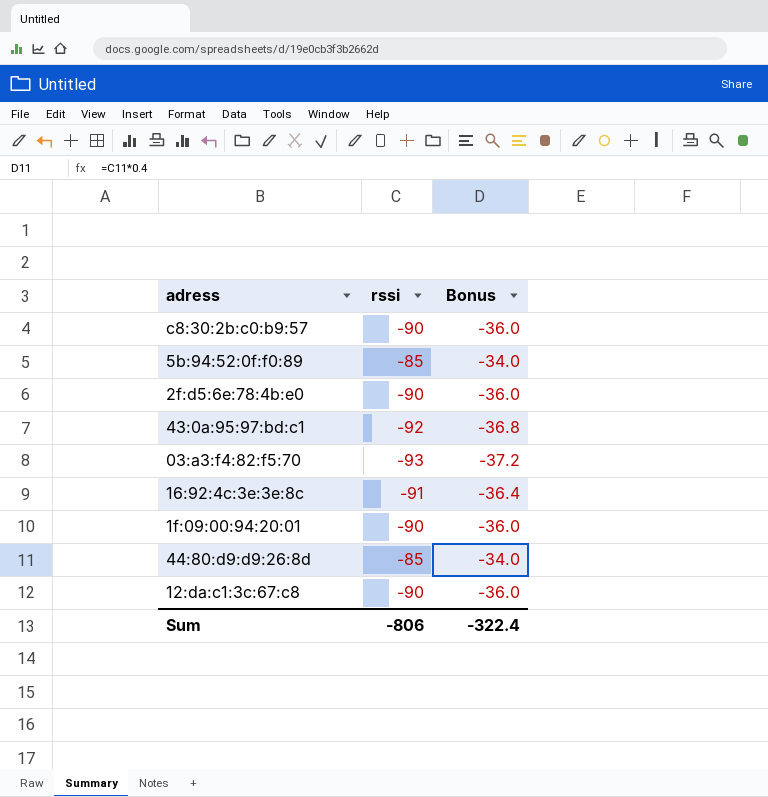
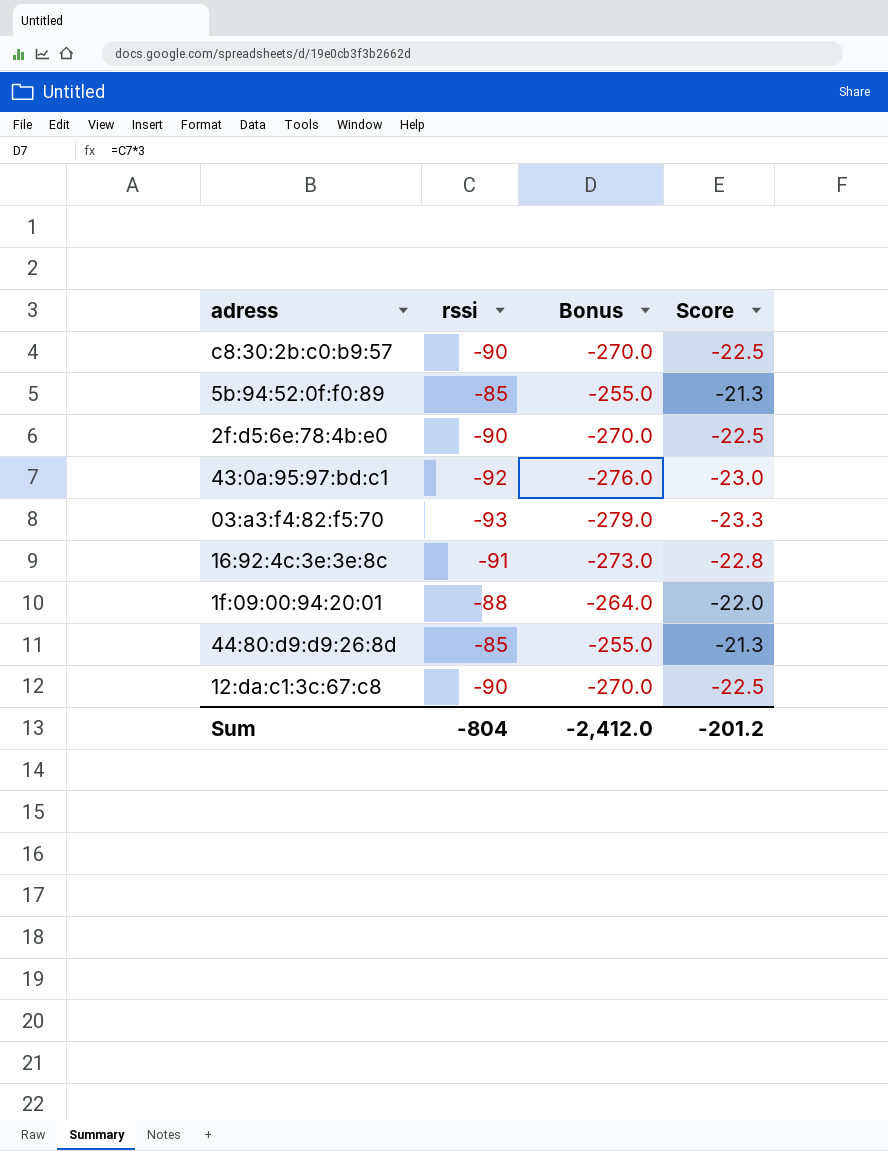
column Bonus | formula: [rssi] * 0.4 -> [rssi] * 3
column Score | formula: none -> [rssi] * 0.25
1f:09:00:94:20:01 | rssi: -90 -> -88
Sum | rssi: -806 -> -804
Sum | Bonus: -322.4 -> -2,412.0

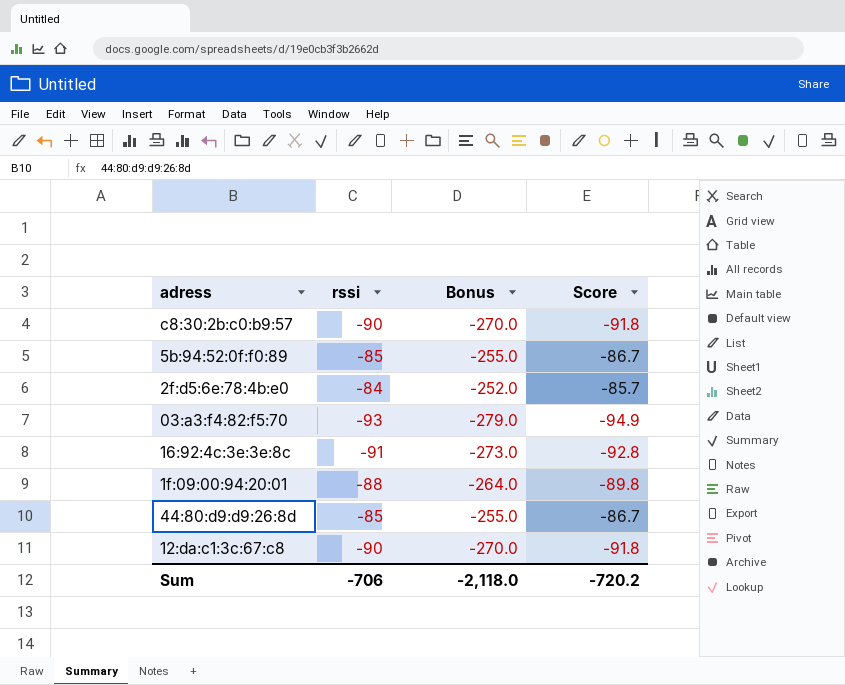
column Score | formula: [rssi] * 0.25 -> [rssi] * 1.02
row 43:0a:95:97:bd:c1: -92 | -276.0 | -23.0 -> none
2f:d5:6e:78:4b:e0 | rssi: -90 -> -84
2f:d5:6e:78:4b:e0 | Bonus: -270.0 -> -252.0
Sum | rssi: -804 -> -706
Sum | Bonus: -2,412.0 -> -2,118.0
Sum | Score: -201.2 -> -720.2

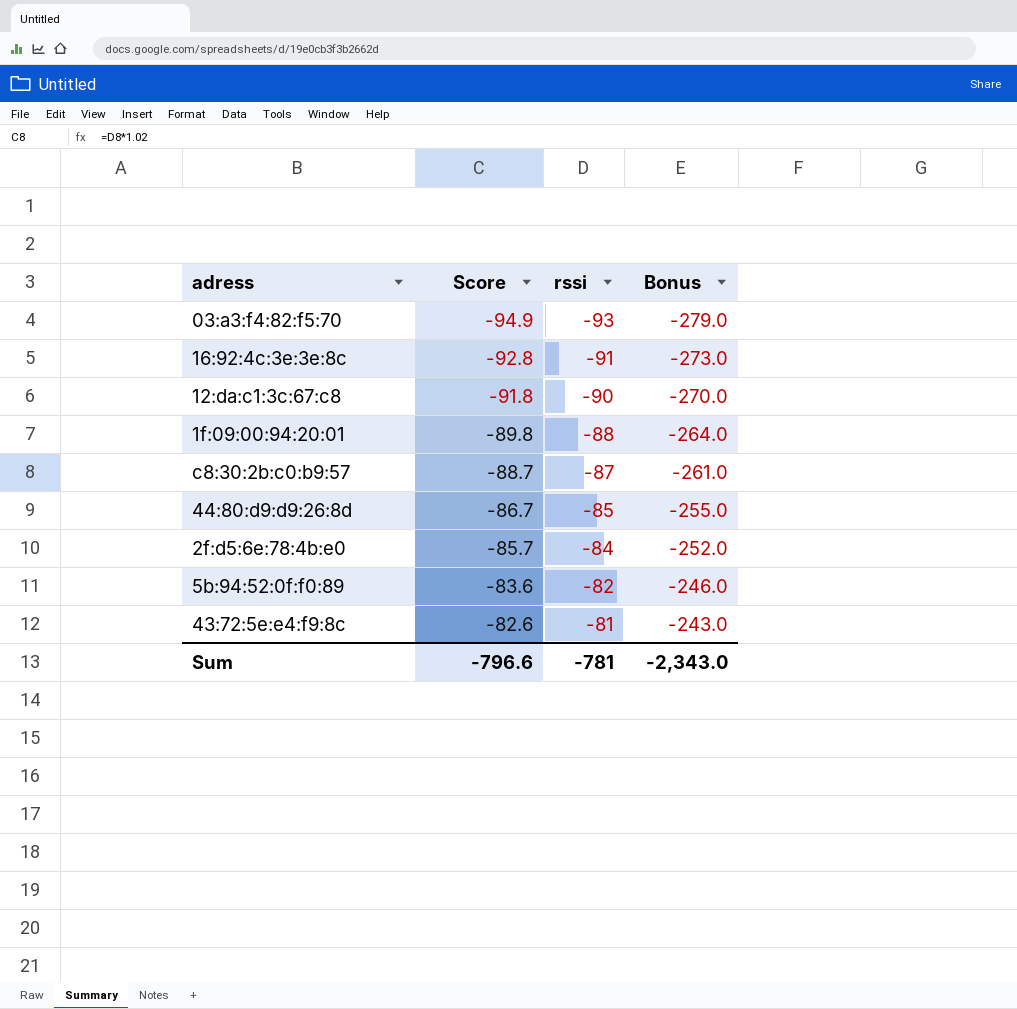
row order: none -> Score ascending
column Score | position: 4 -> 2
c8:30:2b:c0:b9:57 | Score: -91.8 -> -88.7
c8:30:2b:c0:b9:57 | rssi: -90 -> -87
c8:30:2b:c0:b9:57 | Bonus: -270.0 -> -261.0
5b:94:52:0f:f0:89 | Score: -86.7 -> -83.6
5b:94:52:0f:f0:89 | rssi: -85 -> -82
5b:94:52:0f:f0:89 | Bonus: -255.0 -> -246.0
row 43:72:5e:e4:f9:8c: none -> -82.6 | -81 | -243.0
Sum | Score: -720.2 -> -796.6
Sum | rssi: -706 -> -781
Sum | Bonus: -2,118.0 -> -2,343.0

